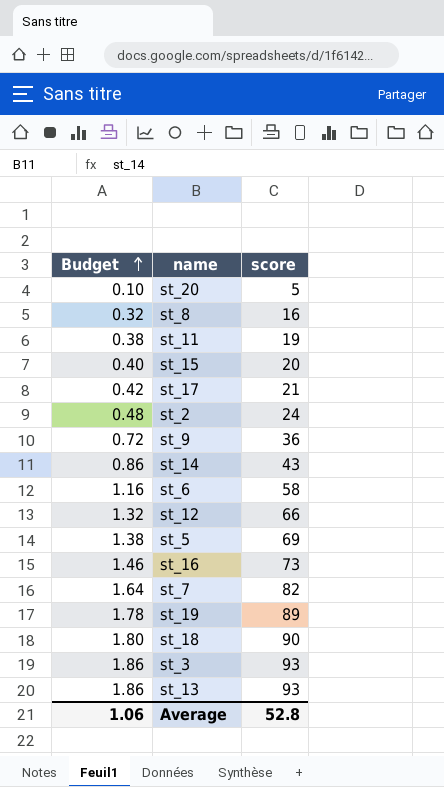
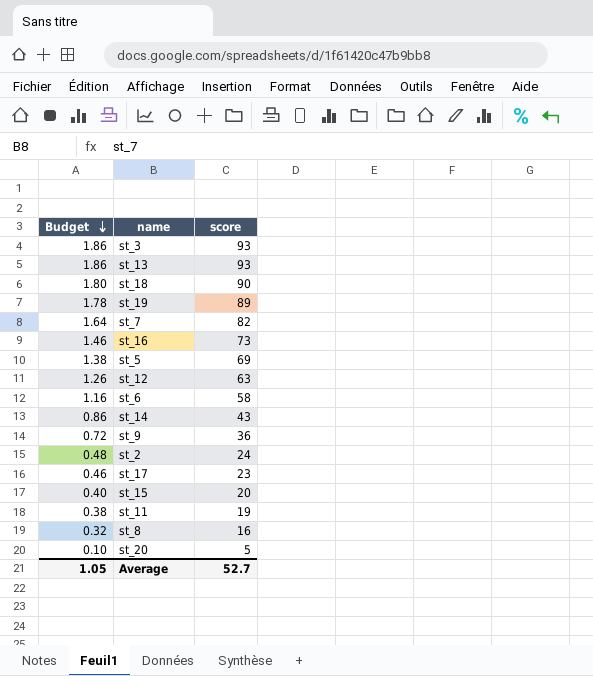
row order: Budget ascending -> Budget descending
st_12 | Budget: 1.32 -> 1.26
st_12 | score: 66 -> 63
st_17 | Budget: 0.42 -> 0.46
st_17 | score: 21 -> 23
Average | Budget: 1.06 -> 1.05
Average | score: 52.8 -> 52.7

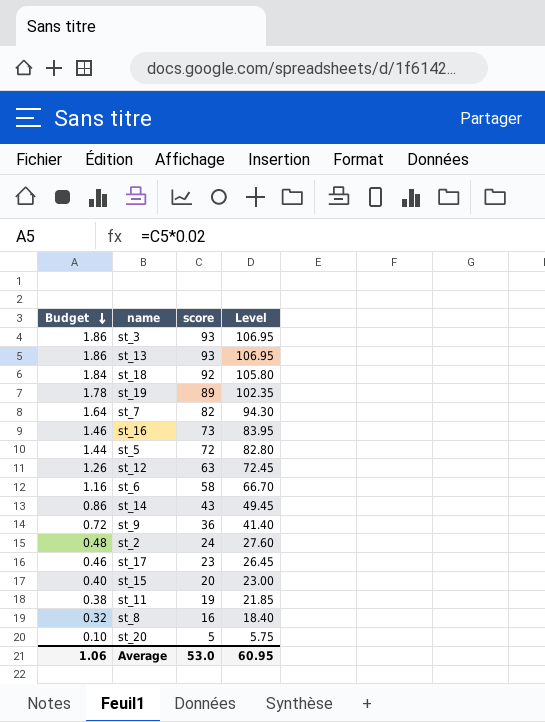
column Level | formula: none -> [score] * 1.15
st_18 | Budget: 1.80 -> 1.84
st_18 | score: 90 -> 92
st_5 | Budget: 1.38 -> 1.44
st_5 | score: 69 -> 72
Average | Budget: 1.05 -> 1.06
Average | score: 52.7 -> 53.0

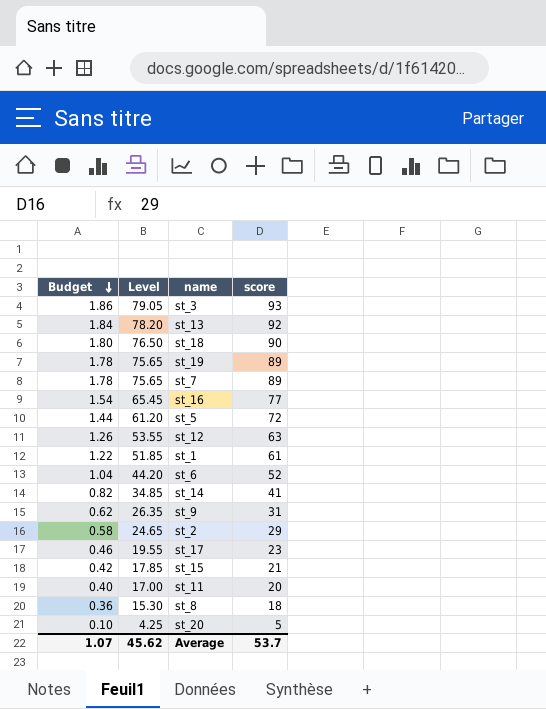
column Level | formula: [score] * 1.15 -> [score] * 0.85
column Level | position: 4 -> 2
st_13 | Budget: 1.86 -> 1.84
st_13 | score: 93 -> 92
st_18 | Budget: 1.84 -> 1.80
st_18 | score: 92 -> 90
st_7 | Budget: 1.64 -> 1.78
st_7 | score: 82 -> 89
st_16 | Budget: 1.46 -> 1.54
st_16 | score: 73 -> 77
row st_1: none -> 1.22 | 51.85 | 61
st_6 | Budget: 1.16 -> 1.04
st_6 | score: 58 -> 52
st_14 | Budget: 0.86 -> 0.82
st_14 | score: 43 -> 41
st_9 | Budget: 0.72 -> 0.62
st_9 | score: 36 -> 31
st_2 | Budget: 0.48 -> 0.58
st_2 | score: 24 -> 29
st_15 | Budget: 0.40 -> 0.42
st_15 | score: 20 -> 21
st_11 | Budget: 0.38 -> 0.40
st_11 | score: 19 -> 20
st_8 | Budget: 0.32 -> 0.36
st_8 | score: 16 -> 18
Average | Budget: 1.06 -> 1.07
Average | Level: 60.95 -> 45.62
Average | score: 53.0 -> 53.7

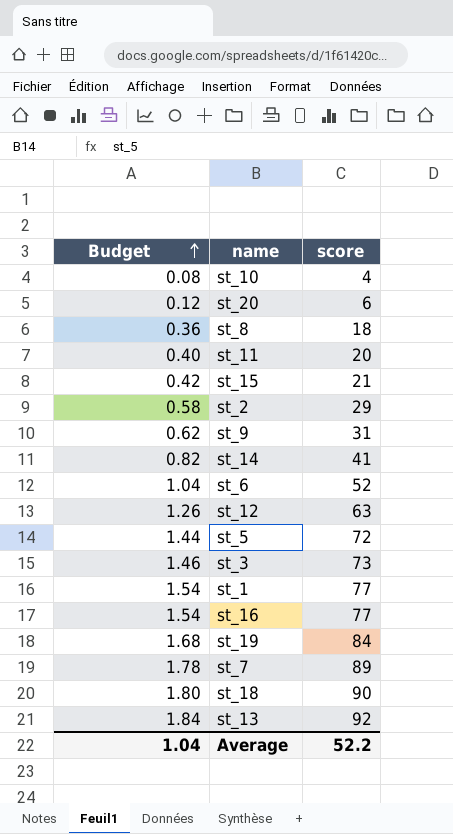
row order: Budget descending -> Budget ascending
column Level | formula: [score] * 0.85 -> none
row st_17: 0.46 | 19.55 | 23 -> none
row st_10: none -> 0.08 | 4
st_20 | Budget: 0.10 -> 0.12
st_20 | score: 5 -> 6
st_3 | Budget: 1.86 -> 1.46
st_3 | score: 93 -> 73
st_1 | Budget: 1.22 -> 1.54
st_1 | score: 61 -> 77
st_19 | Budget: 1.78 -> 1.68
st_19 | score: 89 -> 84
Average | Budget: 1.07 -> 1.04
Average | score: 53.7 -> 52.2

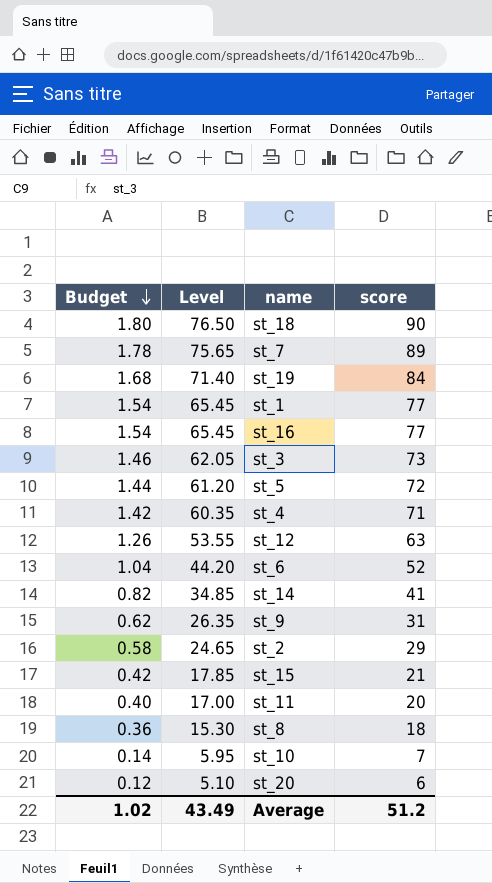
row order: Budget ascending -> Budget descending
column Level | formula: none -> [score] * 0.85
row st_13: 1.84 | 92 -> none
row st_4: none -> 1.42 | 60.35 | 71
st_10 | Budget: 0.08 -> 0.14
st_10 | score: 4 -> 7
Average | Budget: 1.04 -> 1.02
Average | score: 52.2 -> 51.2

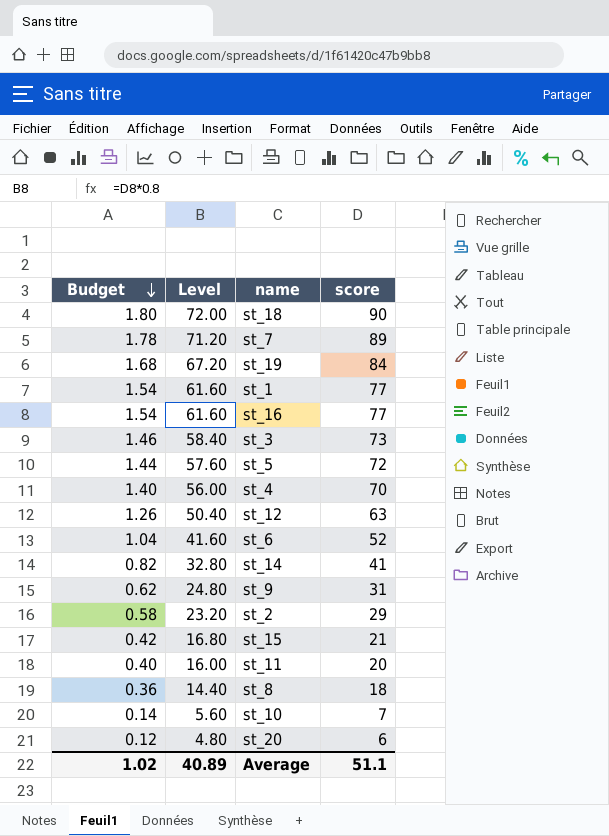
column Level | formula: [score] * 0.85 -> [score] * 0.8
st_4 | Budget: 1.42 -> 1.40
st_4 | score: 71 -> 70
Average | Level: 43.49 -> 40.89
Average | score: 51.2 -> 51.1

